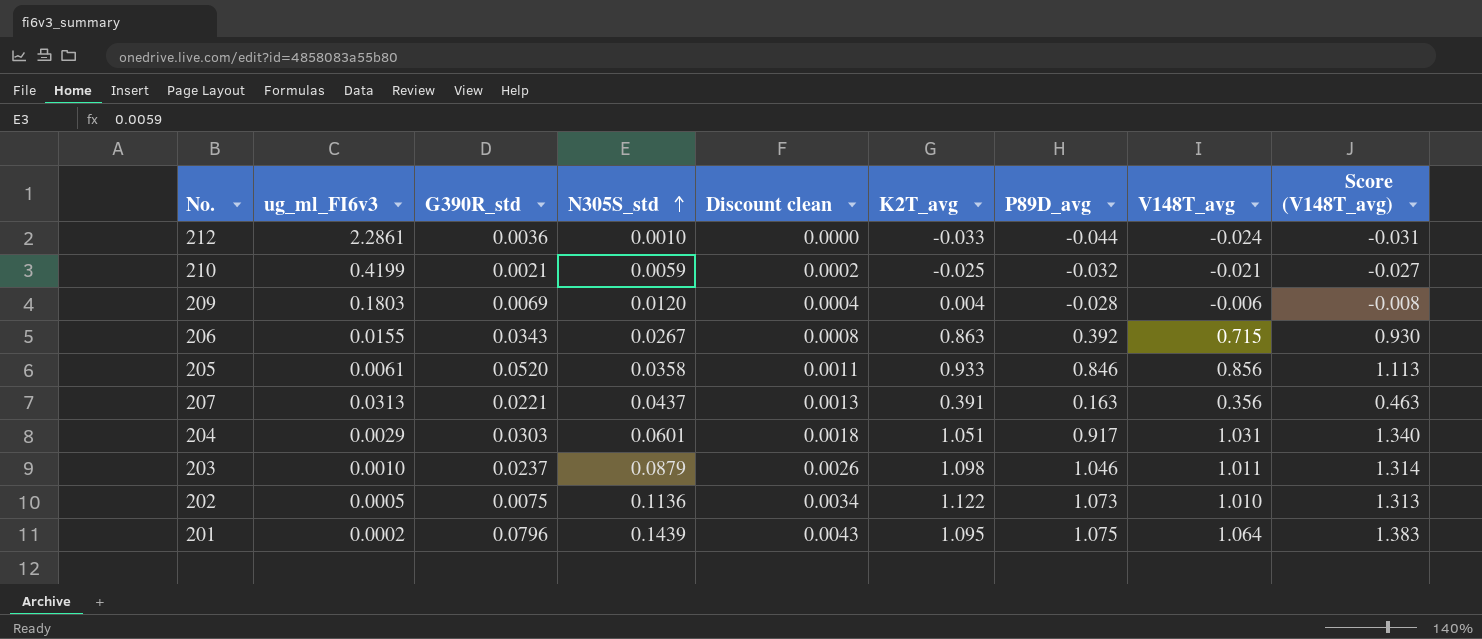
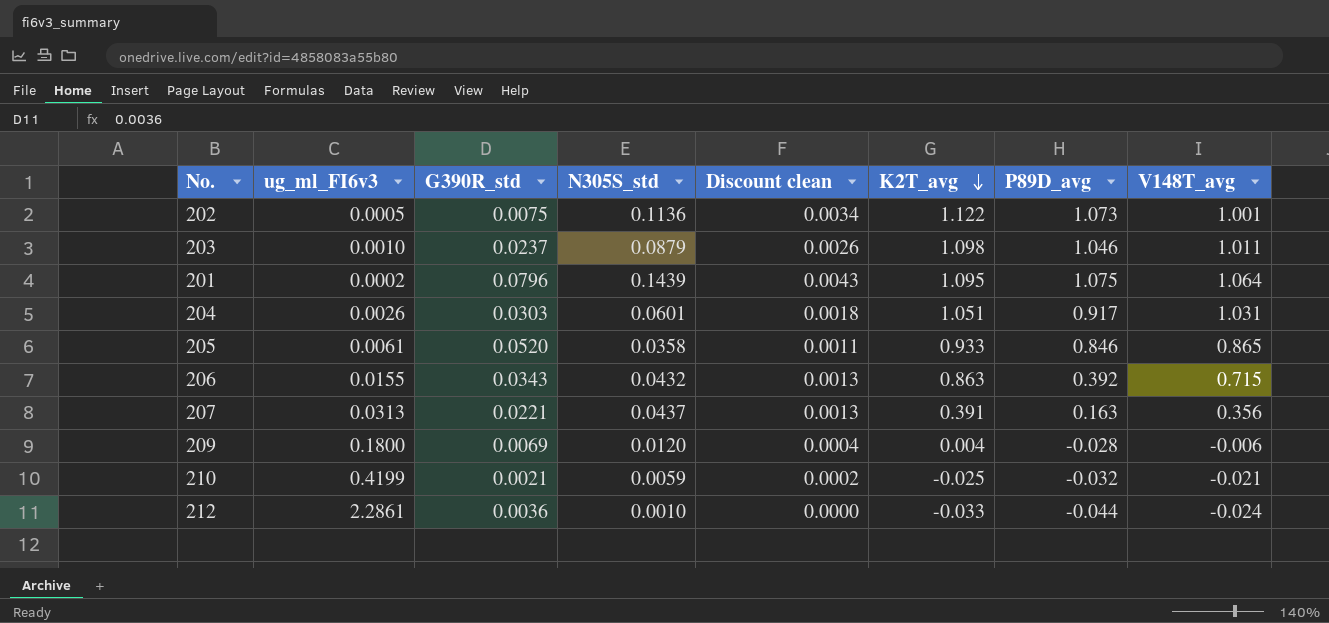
row order: N305S_std ascending -> K2T_avg descending
column Score (V148T_avg) | formula: [V148T_avg] * 1.3 -> none
202 | V148T_avg: 1.010 -> 1.001
204 | ug_ml_FI6v3: 0.0029 -> 0.0026
205 | V148T_avg: 0.856 -> 0.865
206 | N305S_std: 0.0267 -> 0.0432
206 | Discount clean: 0.0008 -> 0.0013
209 | ug_ml_FI6v3: 0.1803 -> 0.1800

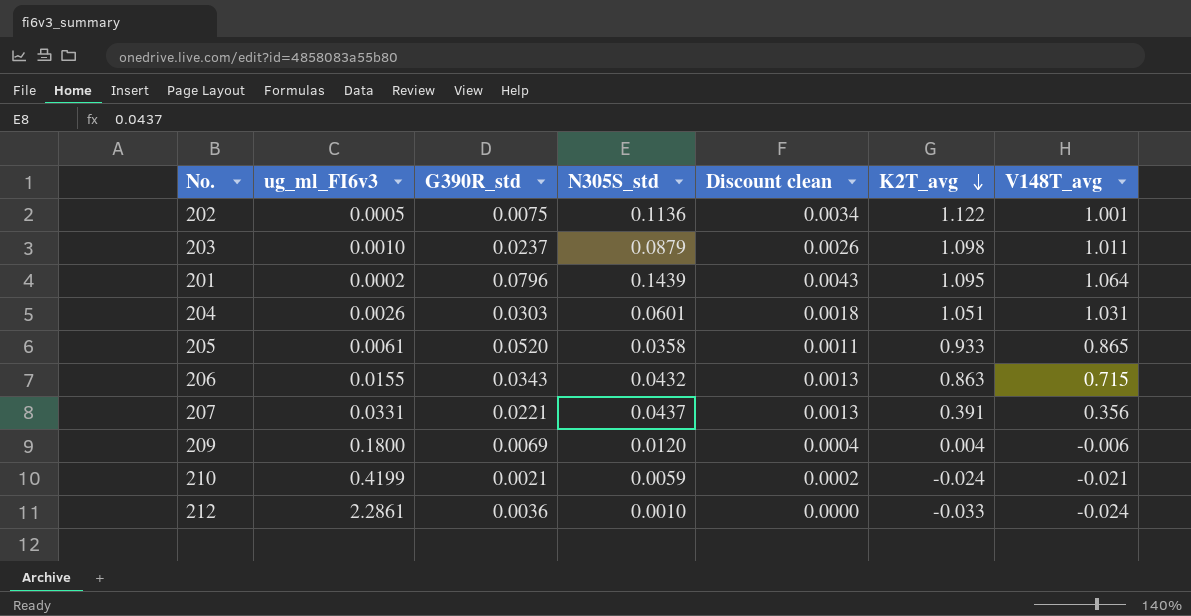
column P89D_avg | position: 7 -> none
207 | ug_ml_FI6v3: 0.0313 -> 0.0331
210 | K2T_avg: -0.025 -> -0.024

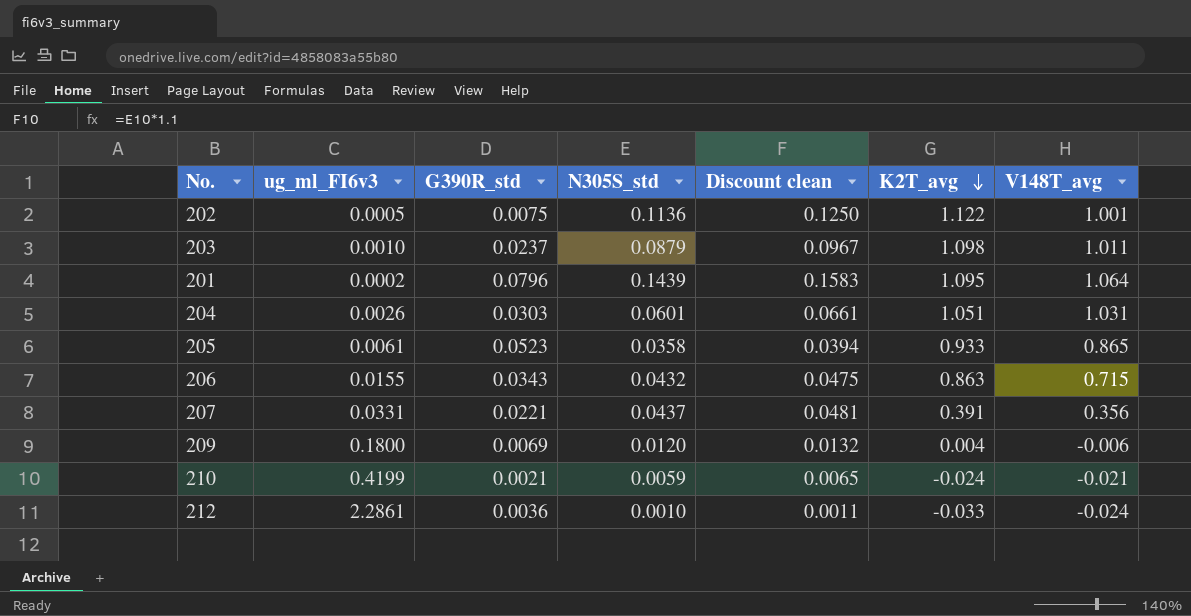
column Discount clean | formula: [N305S_std] * 0.03 -> [N305S_std] * 1.1
205 | G390R_std: 0.0520 -> 0.0523

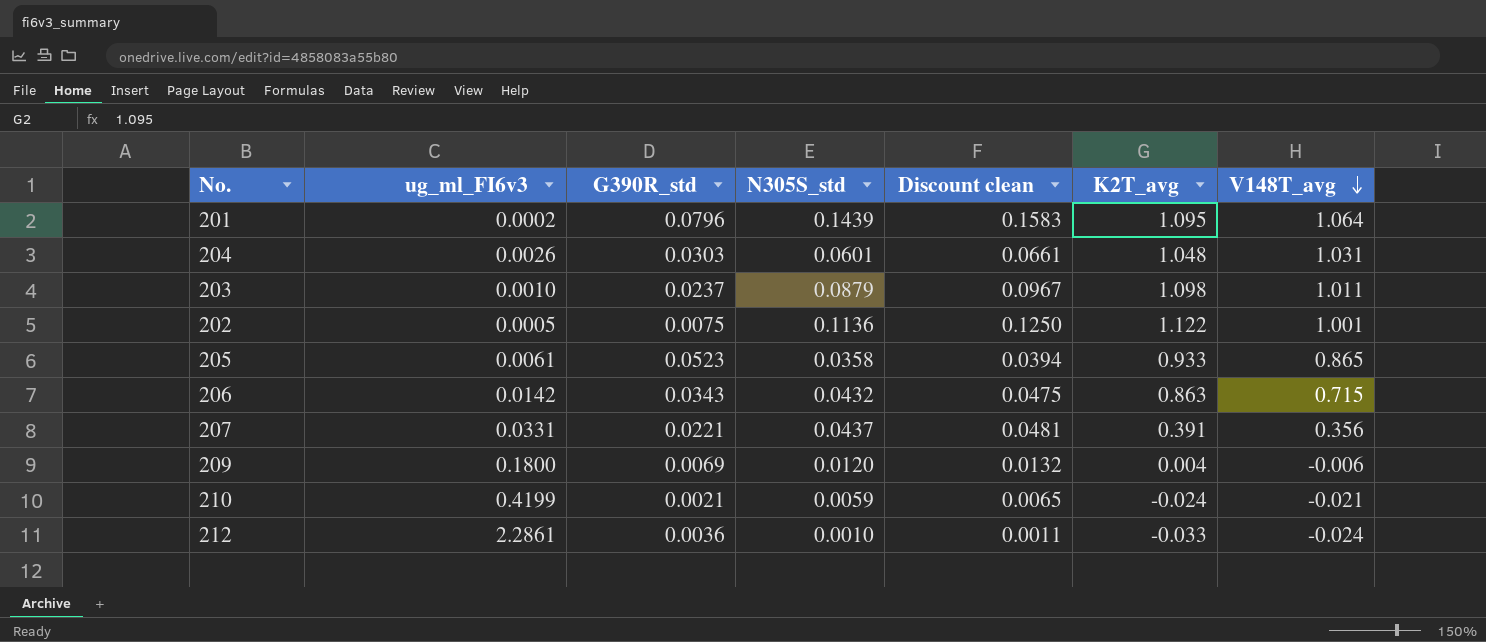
row order: K2T_avg descending -> V148T_avg descending
204 | K2T_avg: 1.051 -> 1.048
206 | ug_ml_FI6v3: 0.0155 -> 0.0142

